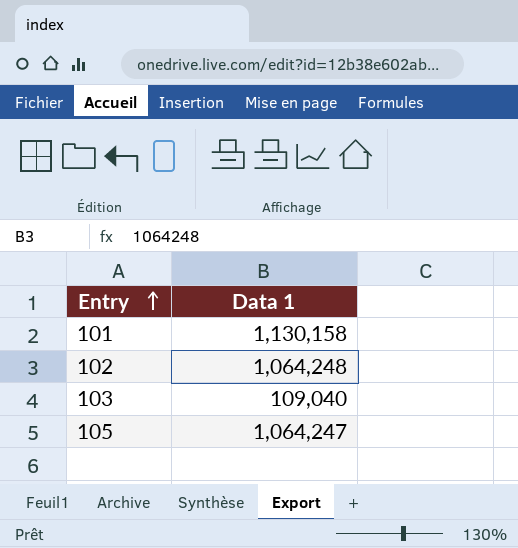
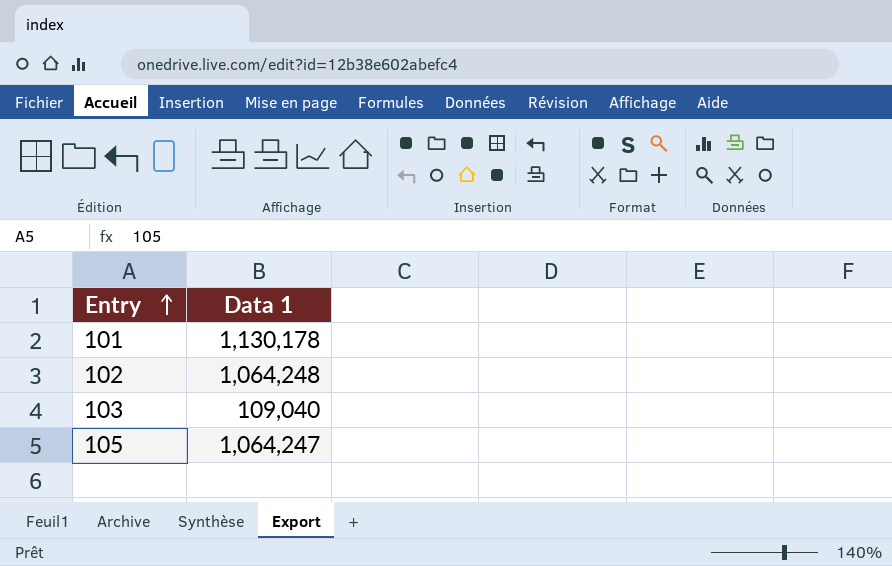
101 | Data 1: 1,130,158 -> 1,130,178

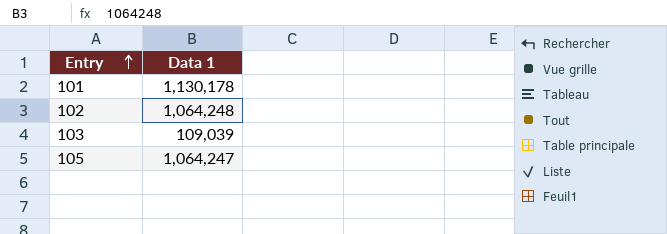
103 | Data 1: 109,040 -> 109,039

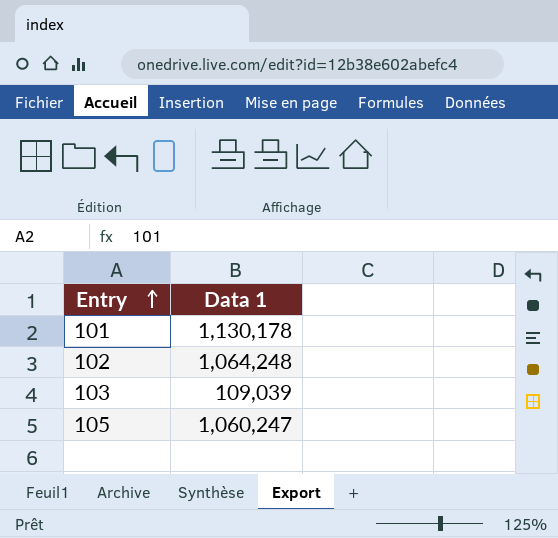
105 | Data 1: 1,064,247 -> 1,060,247

